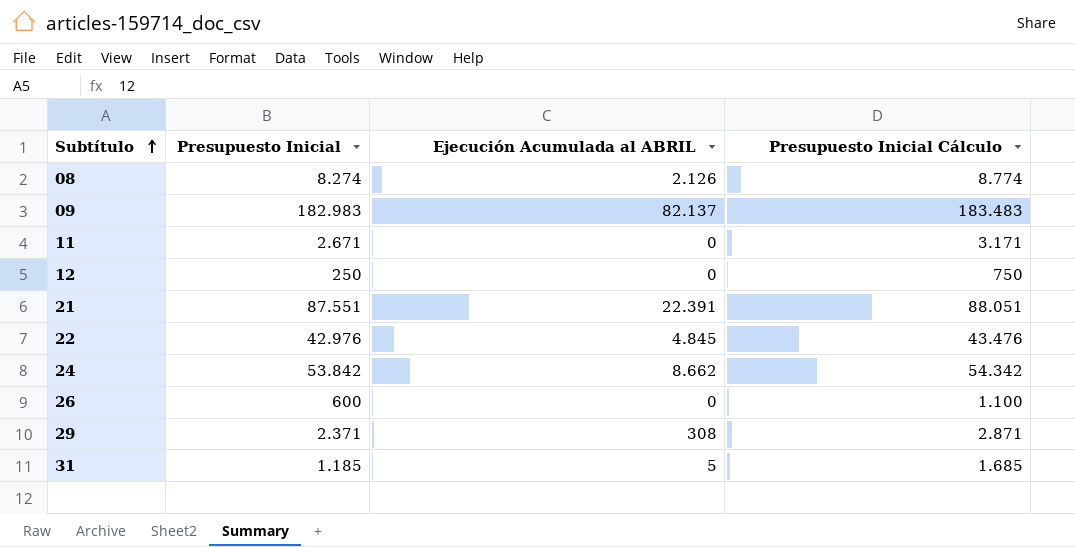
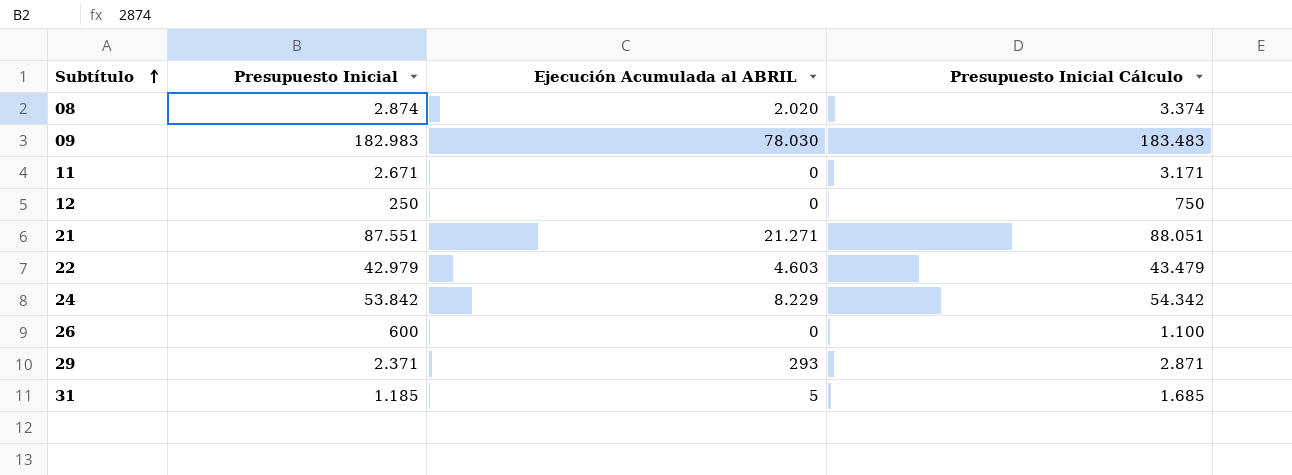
08 | Presupuesto Inicial: 8.274 -> 2.874
08 | Ejecución Acumulada al ABRIL: 2.126 -> 2.020
08 | Presupuesto Inicial Cálculo: 8.774 -> 3.374
09 | Ejecución Acumulada al ABRIL: 82.137 -> 78.030
21 | Ejecución Acumulada al ABRIL: 22.391 -> 21.271
22 | Presupuesto Inicial: 42.976 -> 42.979
22 | Ejecución Acumulada al ABRIL: 4.845 -> 4.603
22 | Presupuesto Inicial Cálculo: 43.476 -> 43.479
24 | Ejecución Acumulada al ABRIL: 8.662 -> 8.229
29 | Ejecución Acumulada al ABRIL: 308 -> 293

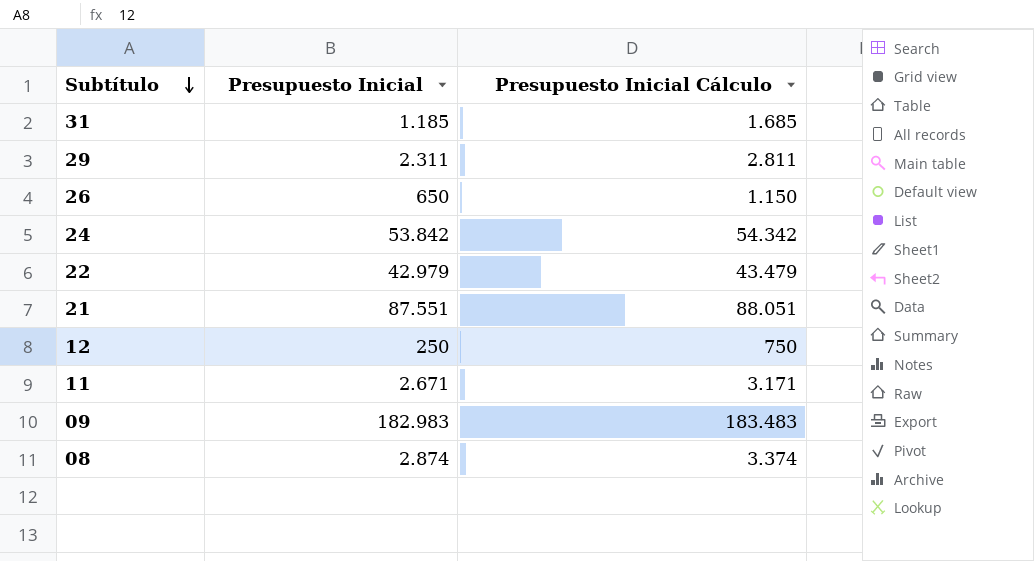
row order: Subtítulo ascending -> Subtítulo descending
column Ejecución Acumulada al ABRIL | position: 3 -> none
29 | Presupuesto Inicial: 2.371 -> 2.311
29 | Presupuesto Inicial Cálculo: 2.871 -> 2.811
26 | Presupuesto Inicial: 600 -> 650
26 | Presupuesto Inicial Cálculo: 1.100 -> 1.150

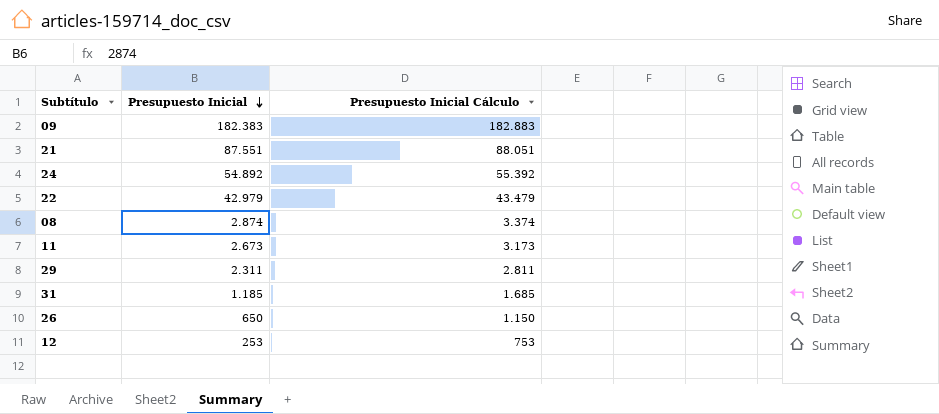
row order: Subtítulo descending -> Presupuesto Inicial descending
09 | Presupuesto Inicial: 182.983 -> 182.383
09 | Presupuesto Inicial Cálculo: 183.483 -> 182.883
24 | Presupuesto Inicial: 53.842 -> 54.892
24 | Presupuesto Inicial Cálculo: 54.342 -> 55.392
11 | Presupuesto Inicial: 2.671 -> 2.673
11 | Presupuesto Inicial Cálculo: 3.171 -> 3.173
12 | Presupuesto Inicial: 250 -> 253
12 | Presupuesto Inicial Cálculo: 750 -> 753

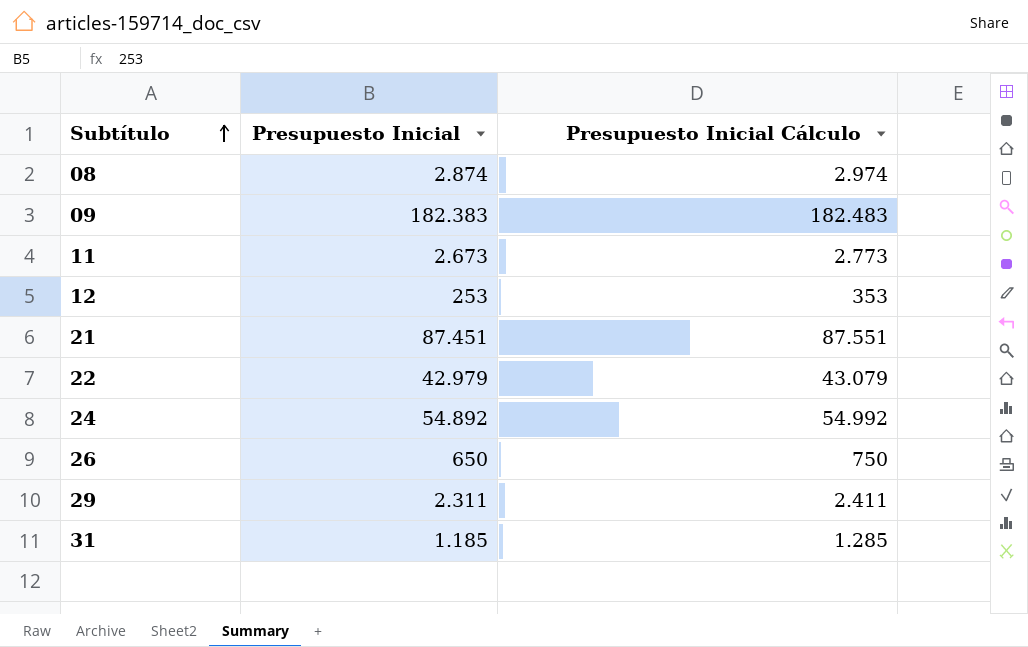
row order: Presupuesto Inicial descending -> Subtítulo ascending
column Presupuesto Inicial Cálculo | formula: [Presupuesto Inicial] + 500 -> [Presupuesto Inicial] + 100
21 | Presupuesto Inicial: 87.551 -> 87.451

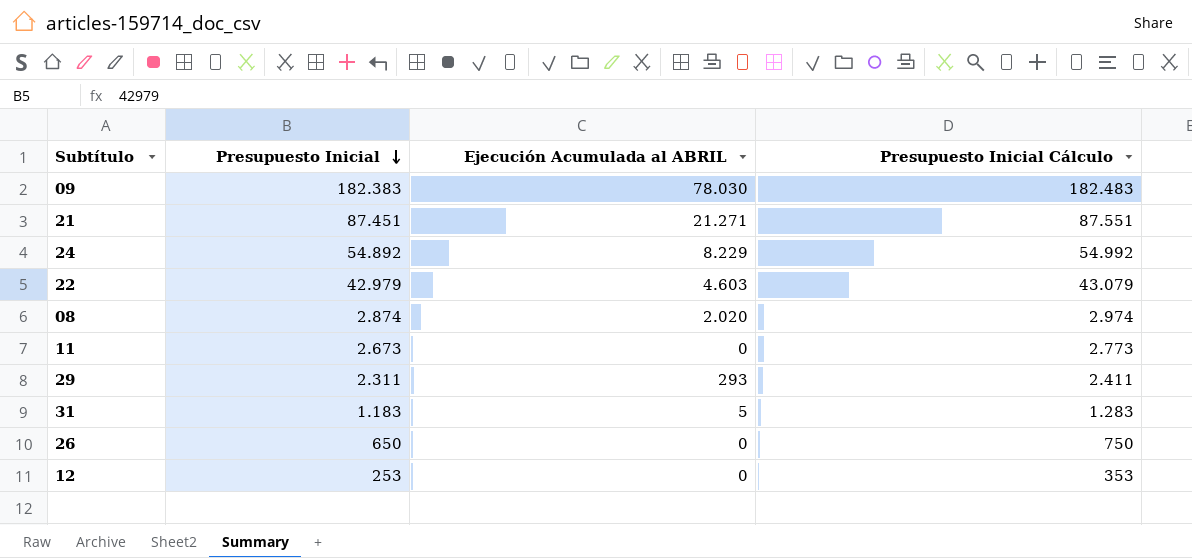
row order: Subtítulo ascending -> Presupuesto Inicial descending
column Ejecución Acumulada al ABRIL | position: none -> 3
31 | Presupuesto Inicial: 1.185 -> 1.183
31 | Presupuesto Inicial Cálculo: 1.285 -> 1.283

